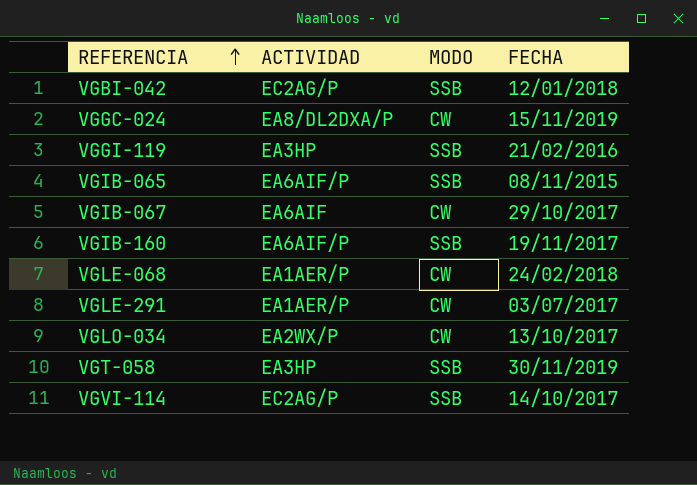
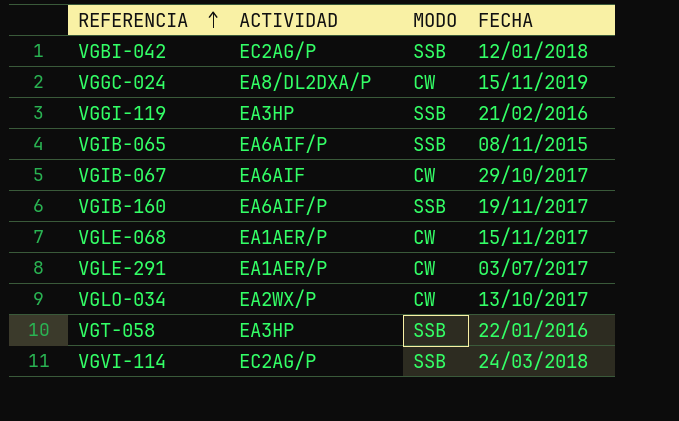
VGLE-068 | FECHA: 24/02/2018 -> 15/11/2017
VGT-058 | FECHA: 30/11/2019 -> 22/01/2016
VGVI-114 | FECHA: 14/10/2017 -> 24/03/2018

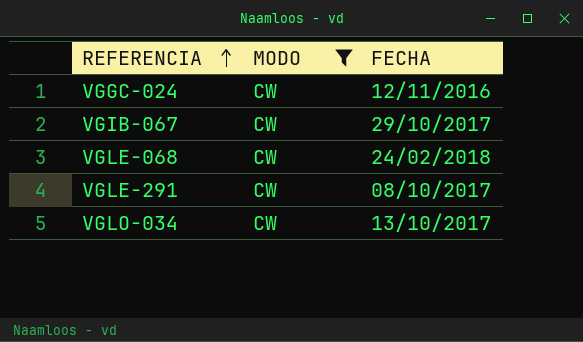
filter: none -> MODO = CW
column ACTIVIDAD | position: 2 -> none
VGGC-024 | FECHA: 15/11/2019 -> 12/11/2016
VGLE-068 | FECHA: 15/11/2017 -> 24/02/2018
VGLE-291 | FECHA: 03/07/2017 -> 08/10/2017

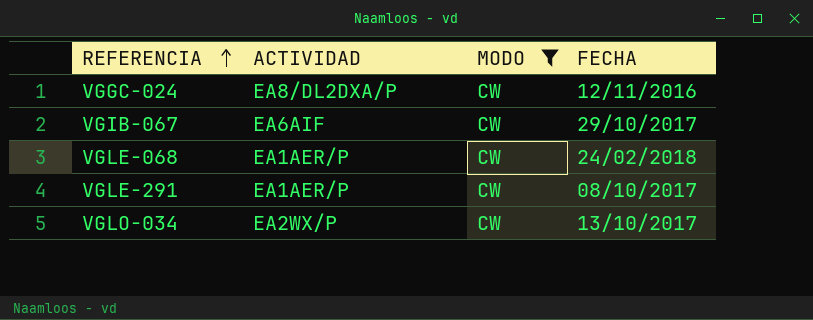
column ACTIVIDAD | position: none -> 2

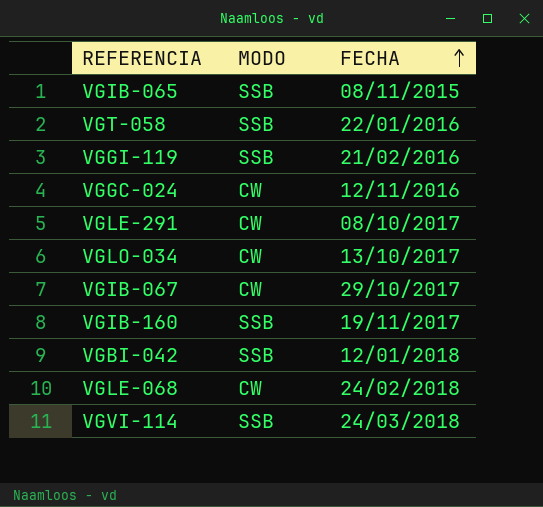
filter: MODO = CW -> none
row order: REFERENCIA ascending -> FECHA ascending
column ACTIVIDAD | position: 2 -> none

